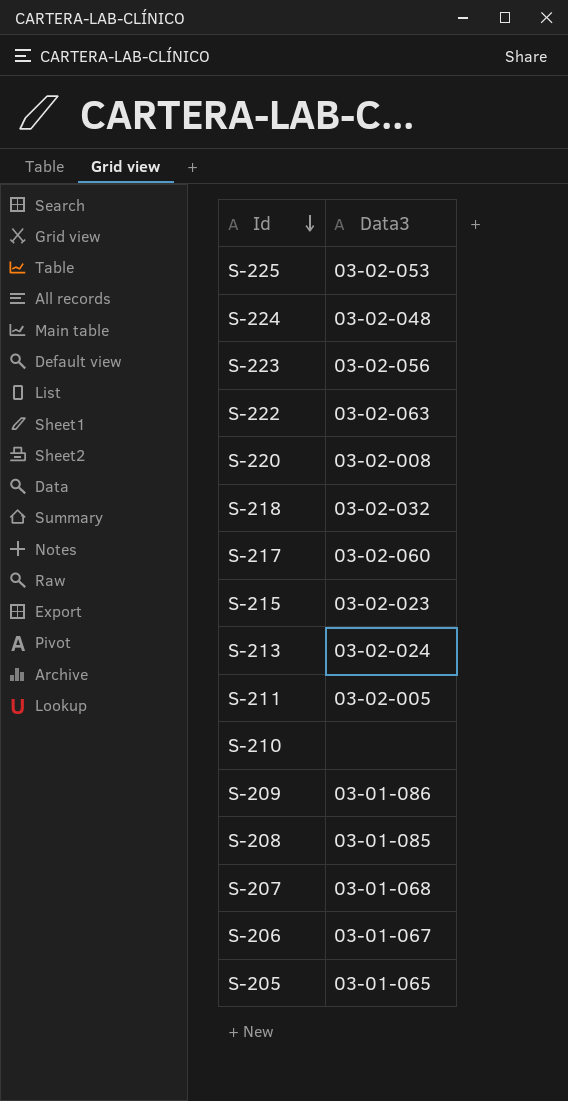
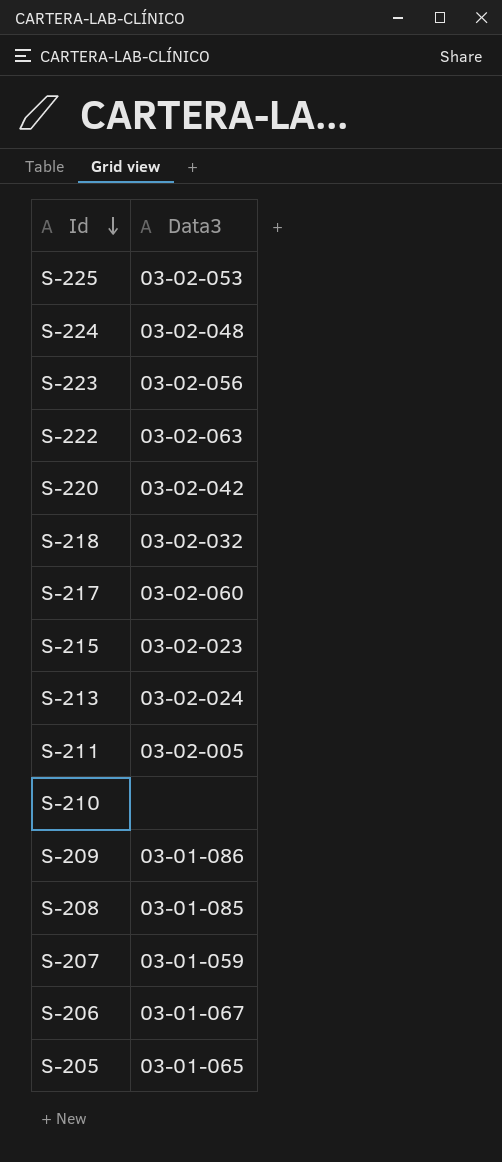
S-220 | Data3: 03-02-008 -> 03-02-042
S-207 | Data3: 03-01-068 -> 03-01-059

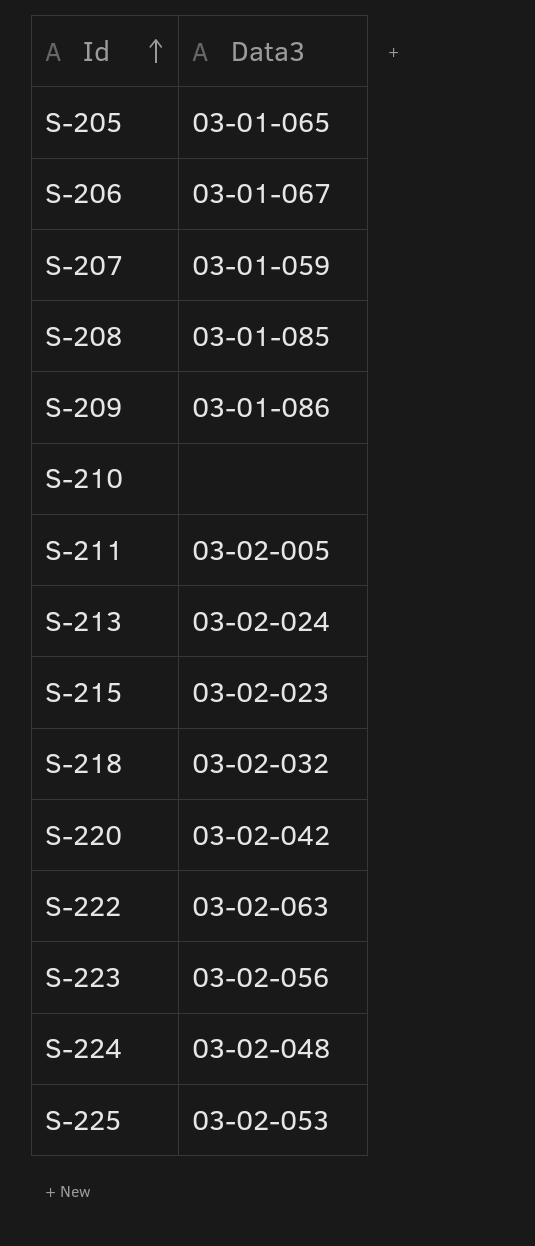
row order: Id descending -> Id ascending
row S-217: 03-02-060 -> none

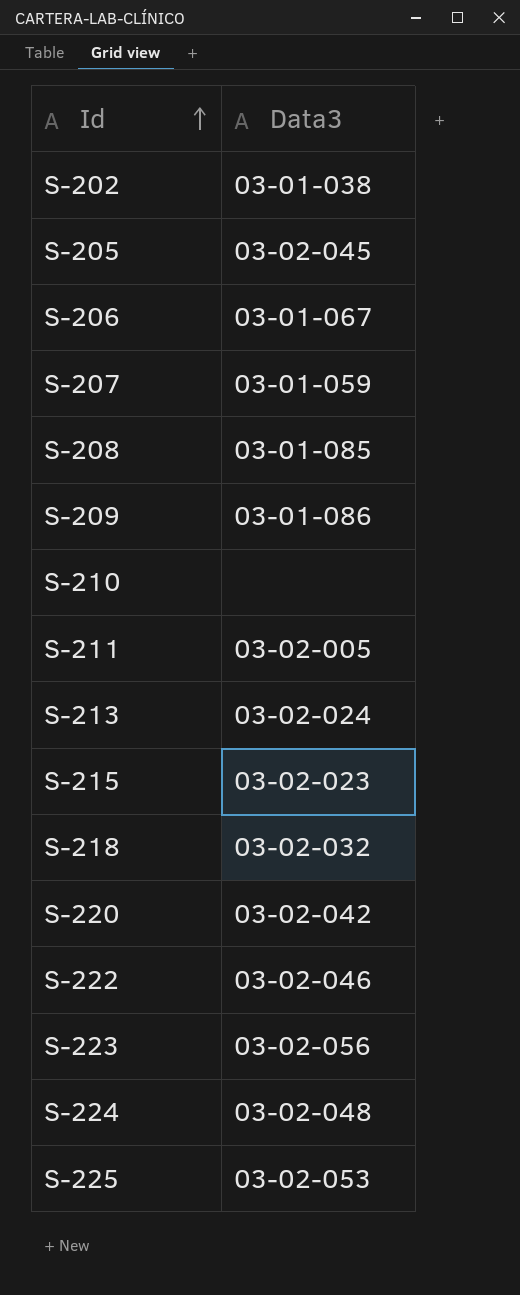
row S-202: none -> 03-01-038
S-205 | Data3: 03-01-065 -> 03-02-045
S-222 | Data3: 03-02-063 -> 03-02-046

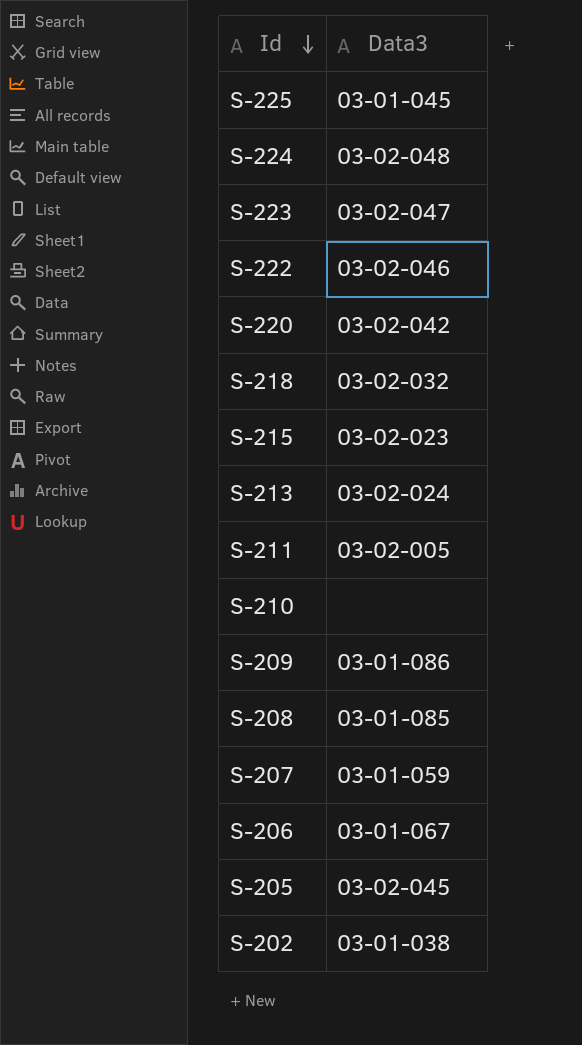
row order: Id ascending -> Id descending
S-225 | Data3: 03-02-053 -> 03-01-045
S-223 | Data3: 03-02-056 -> 03-02-047

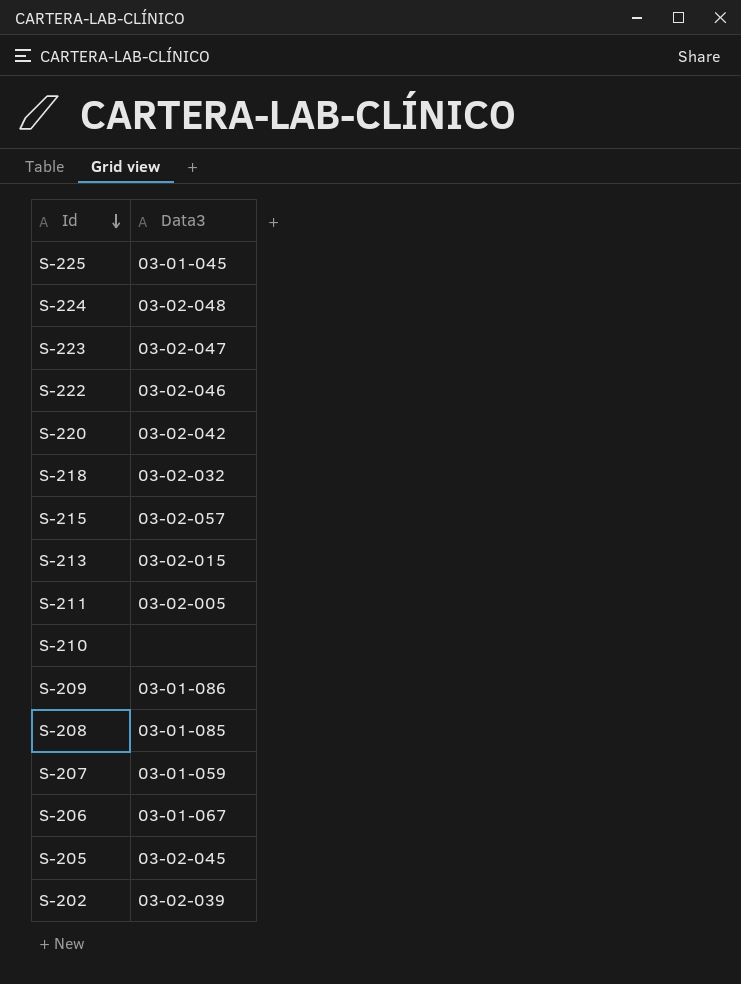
S-215 | Data3: 03-02-023 -> 03-02-057
S-213 | Data3: 03-02-024 -> 03-02-015
S-202 | Data3: 03-01-038 -> 03-02-039

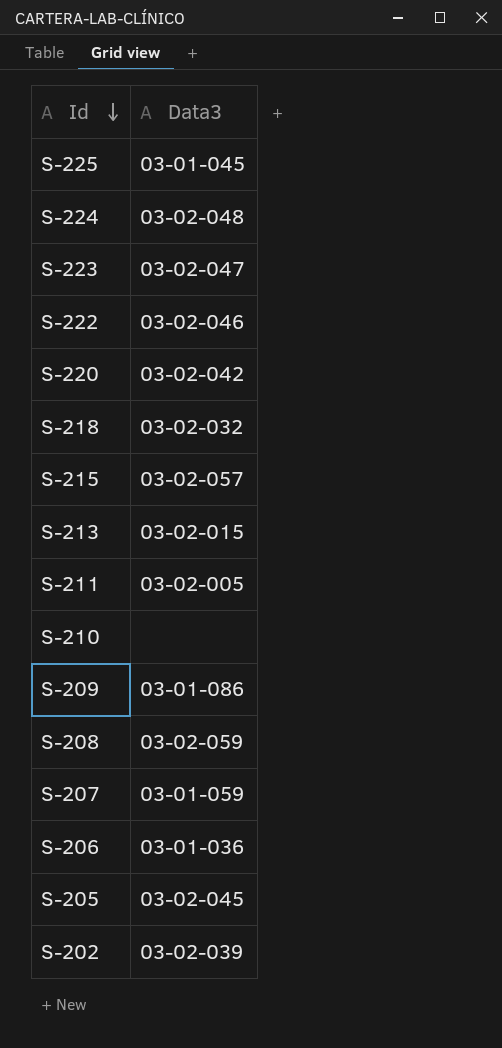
S-208 | Data3: 03-01-085 -> 03-02-059
S-206 | Data3: 03-01-067 -> 03-01-036

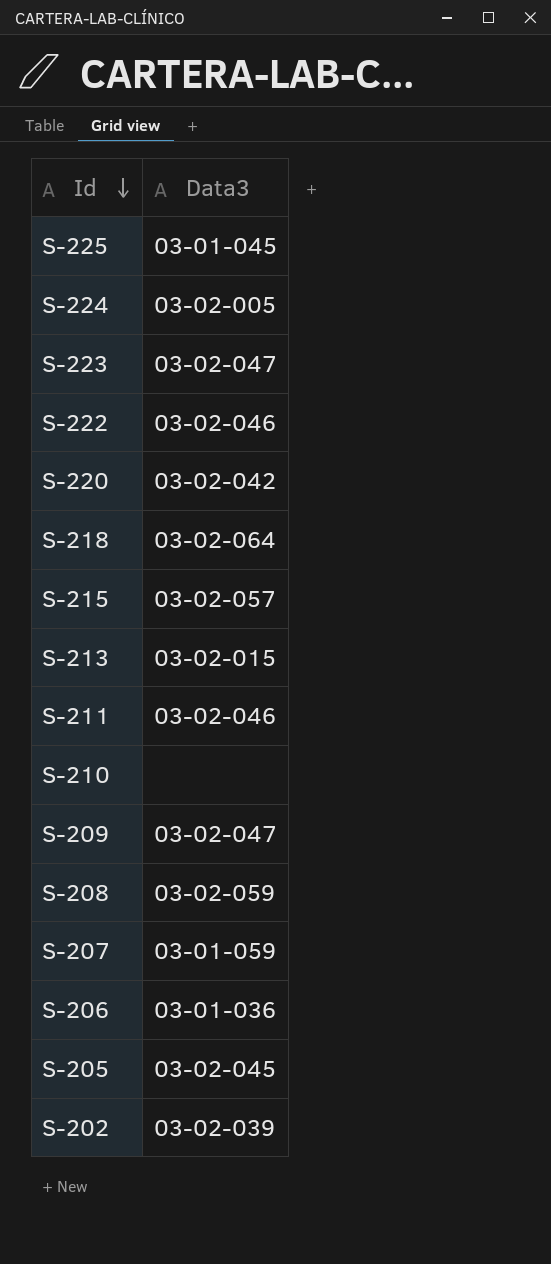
S-224 | Data3: 03-02-048 -> 03-02-005
S-218 | Data3: 03-02-032 -> 03-02-064
S-211 | Data3: 03-02-005 -> 03-02-046
S-209 | Data3: 03-01-086 -> 03-02-047

